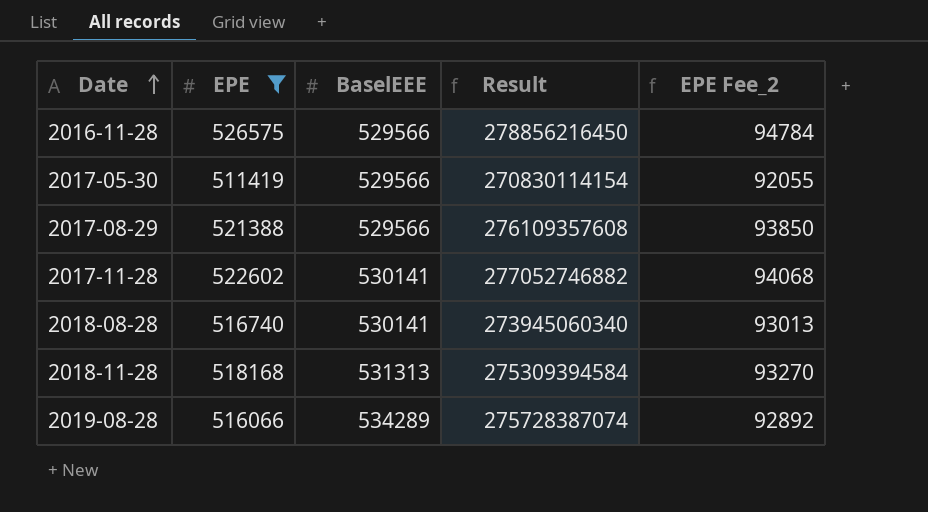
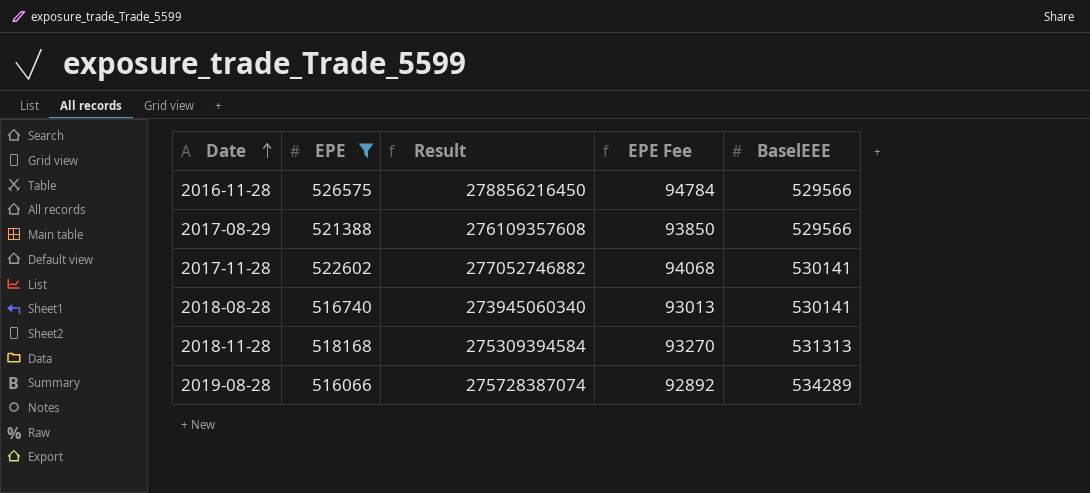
column name: EPE Fee_2 -> EPE Fee
column BaselEEE | position: 3 -> 5
row 2017-05-30: 511419 | 529566 | 270830114154 | 92055 -> none

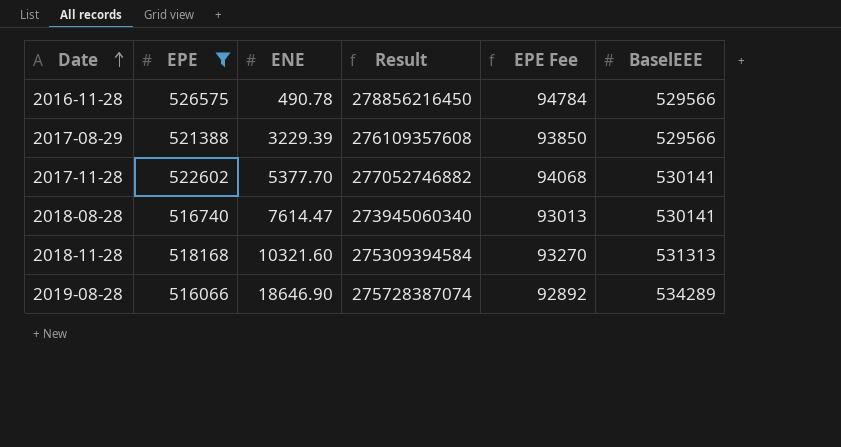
column ENE | position: none -> 3

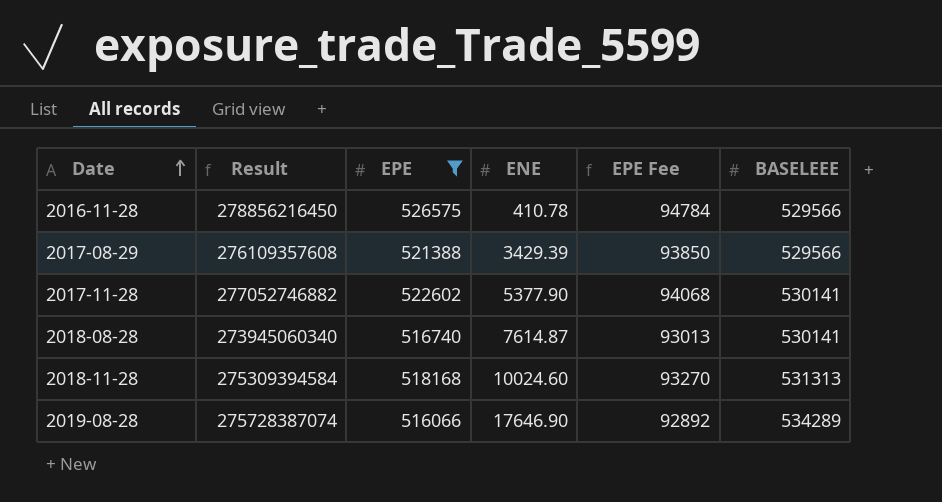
column Result | position: 4 -> 2
column name: BaselEEE -> BASELEEE
2016-11-28 | ENE: 490.78 -> 410.78
2017-08-29 | ENE: 3229.39 -> 3429.39
2017-11-28 | ENE: 5377.70 -> 5377.90
2018-08-28 | ENE: 7614.47 -> 7614.87
2018-11-28 | ENE: 10321.60 -> 10024.60
2019-08-28 | ENE: 18646.90 -> 17646.90

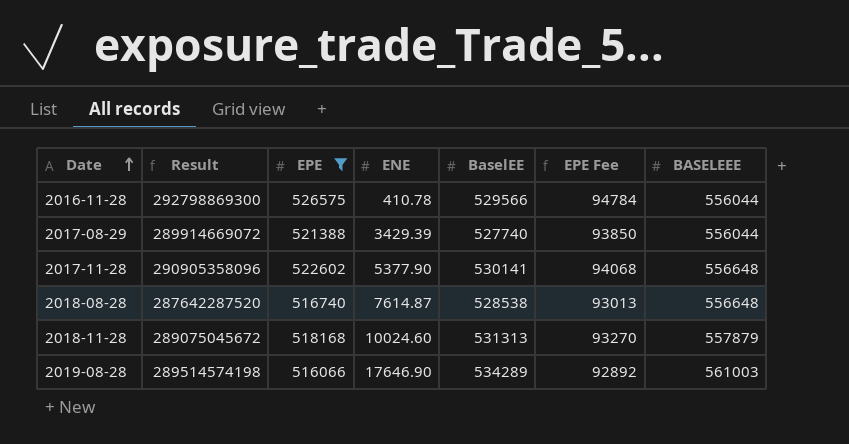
column BaselEE | position: none -> 5
2016-11-28 | Result: 278856216450 -> 292798869300
2016-11-28 | BASELEEE: 529566 -> 556044
2017-08-29 | Result: 276109357608 -> 289914669072
2017-08-29 | BASELEEE: 529566 -> 556044
2017-11-28 | Result: 277052746882 -> 290905358096
2017-11-28 | BASELEEE: 530141 -> 556648
2018-08-28 | Result: 273945060340 -> 287642287520
2018-08-28 | BASELEEE: 530141 -> 556648
2018-11-28 | Result: 275309394584 -> 289075045672
2018-11-28 | BASELEEE: 531313 -> 557879
2019-08-28 | Result: 275728387074 -> 289514574198
2019-08-28 | BASELEEE: 534289 -> 561003

